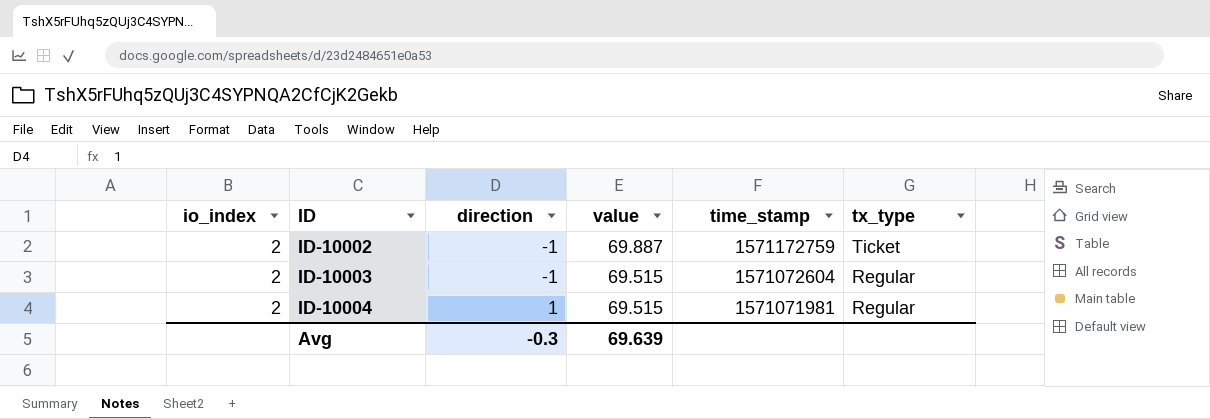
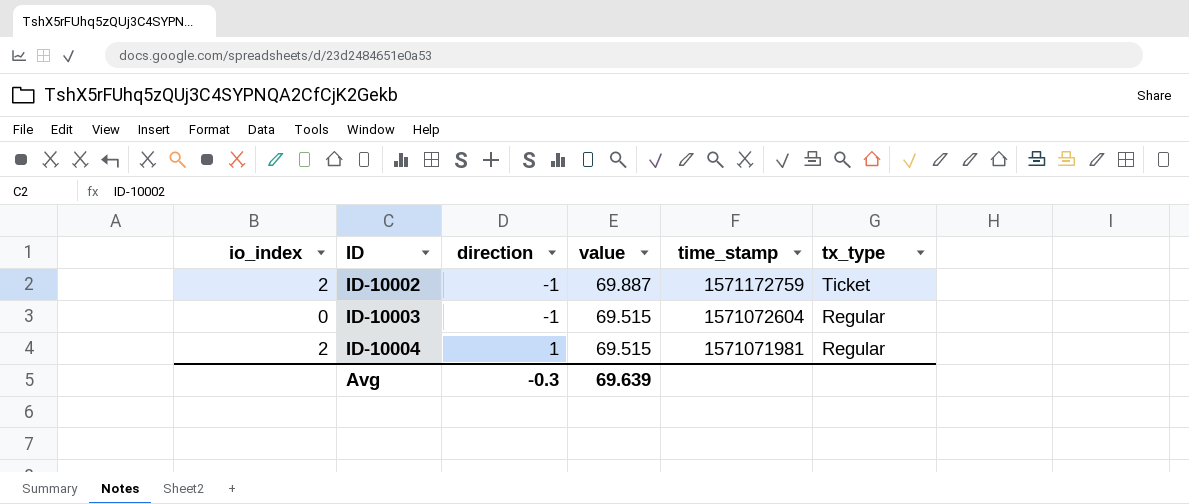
ID-10003 | io_index: 2 -> 0

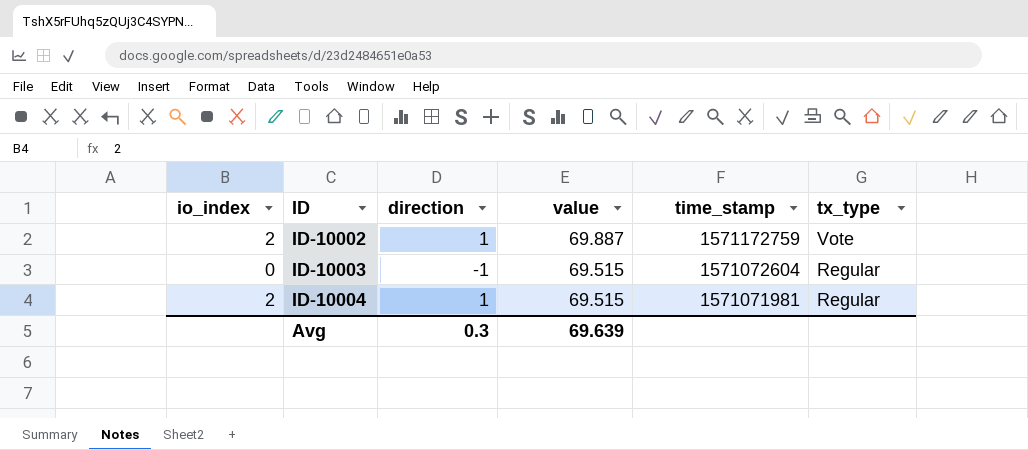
ID-10002 | direction: -1 -> 1
ID-10002 | tx_type: Ticket -> Vote
Avg | direction: -0.3 -> 0.3

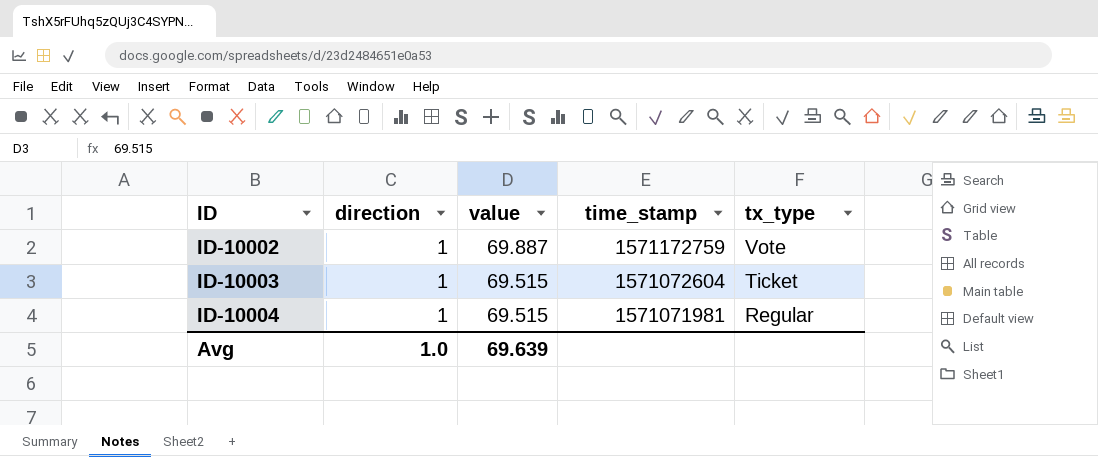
column io_index | position: 1 -> none
ID-10003 | direction: -1 -> 1
ID-10003 | tx_type: Regular -> Ticket
Avg | direction: 0.3 -> 1.0

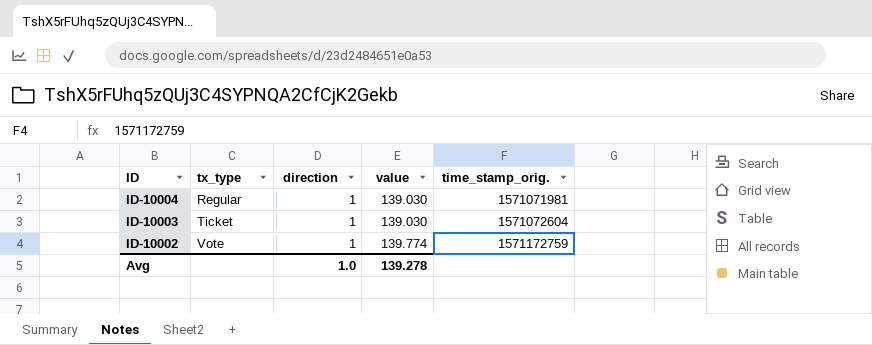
row order: ID ascending -> ID descending
column tx_type | position: 5 -> 2
column name: time_stamp -> time_stamp_orig.
ID-10004 | value: 69.515 -> 139.030
ID-10003 | value: 69.515 -> 139.030
ID-10002 | value: 69.887 -> 139.774
Avg | value: 69.639 -> 139.278

